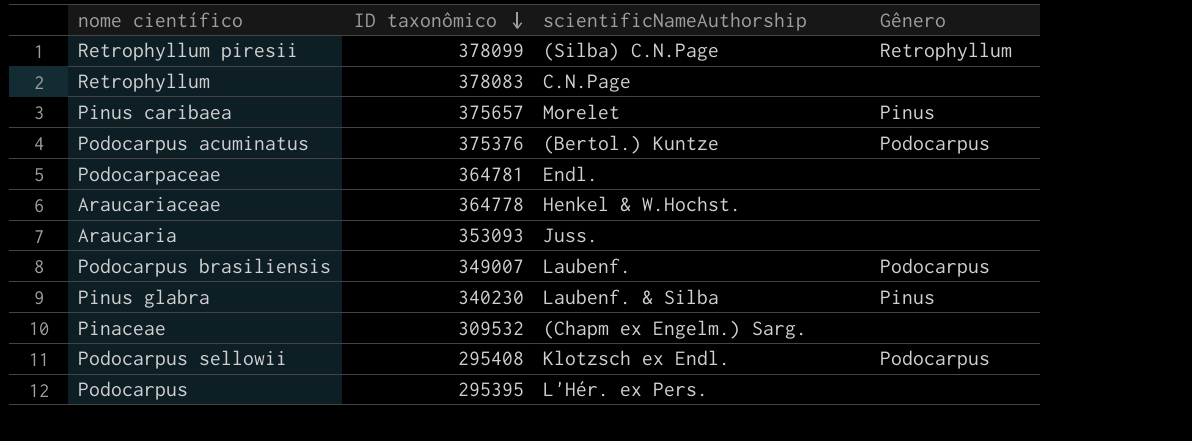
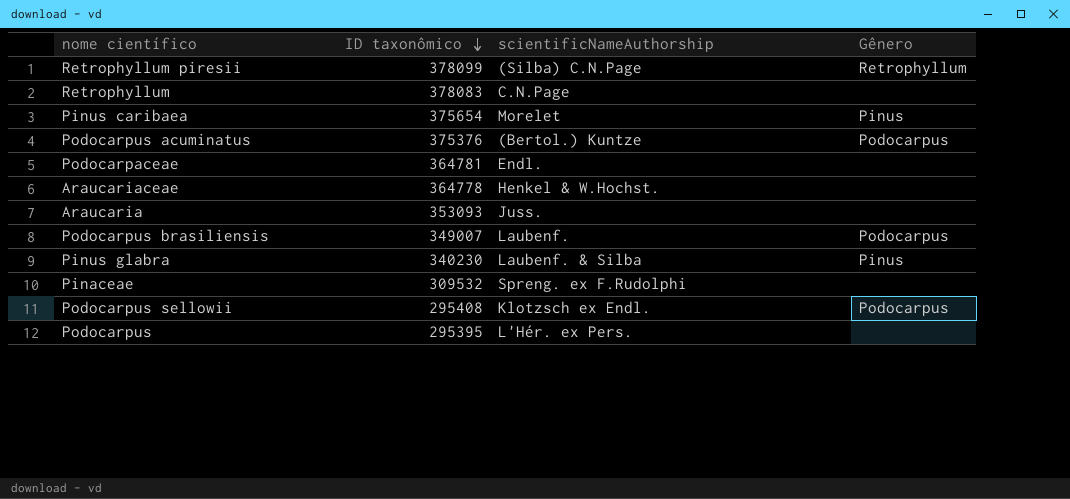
Pinus caribaea | ID taxonômico: 375657 -> 375654
Pinaceae | scientificNameAuthorship: (Chapm ex Engelm.) Sarg. -> Spreng. ex F.Rudolphi

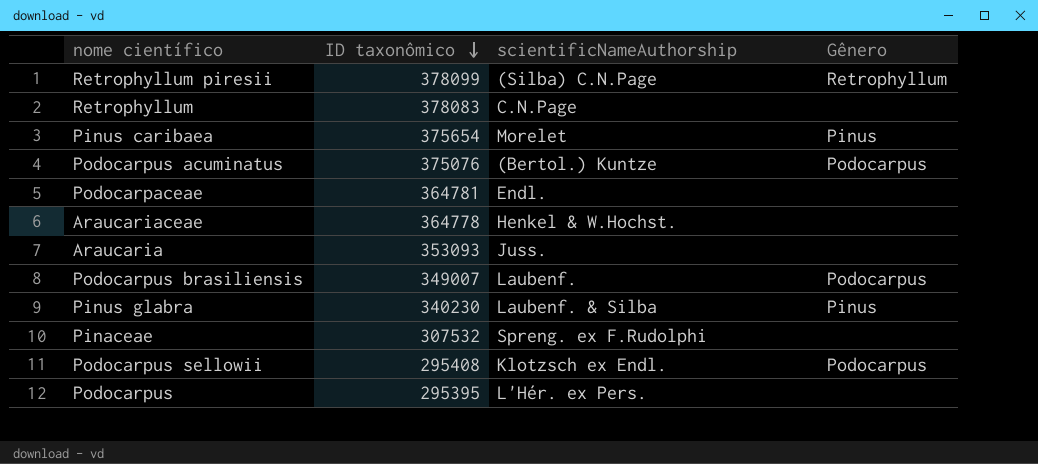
Podocarpus acuminatus | ID taxonômico: 375376 -> 375076
Pinaceae | ID taxonômico: 309532 -> 307532

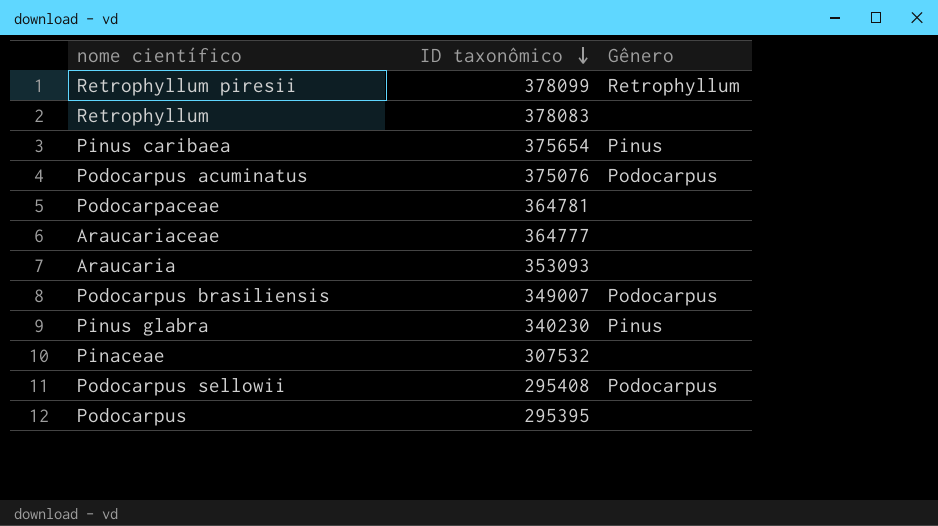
column scientificNameAuthorship | position: 3 -> none
Araucariaceae | ID taxonômico: 364778 -> 364777

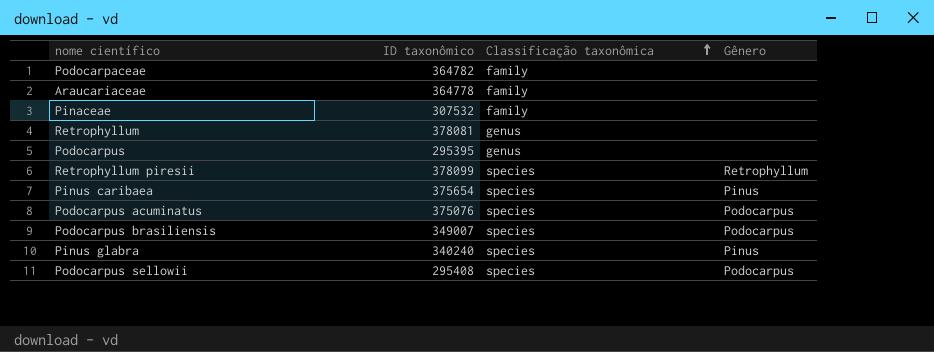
row order: ID taxonômico descending -> Classificação taxonômica ascending
column Classificação taxonômica | position: none -> 3
row Araucaria: 353093 | none -> none
Podocarpaceae | ID taxonômico: 364781 -> 364782
Araucariaceae | ID taxonômico: 364777 -> 364778
Retrophyllum | ID taxonômico: 378083 -> 378081
Pinus glabra | ID taxonômico: 340230 -> 340240

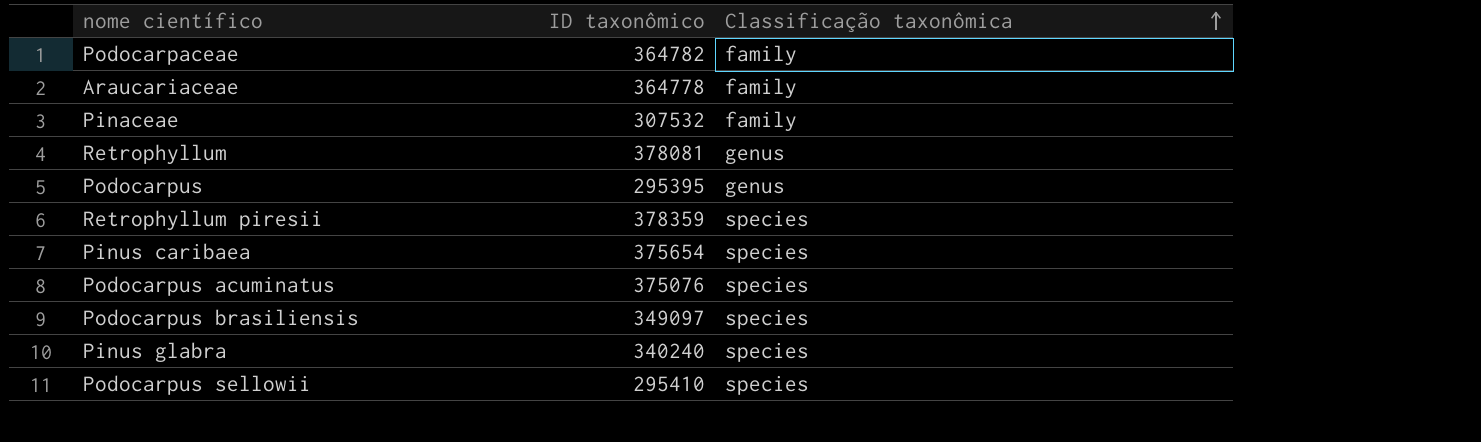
column Gênero | position: 4 -> none
Retrophyllum piresii | ID taxonômico: 378099 -> 378359
Podocarpus brasiliensis | ID taxonômico: 349007 -> 349097
Podocarpus sellowii | ID taxonômico: 295408 -> 295410

